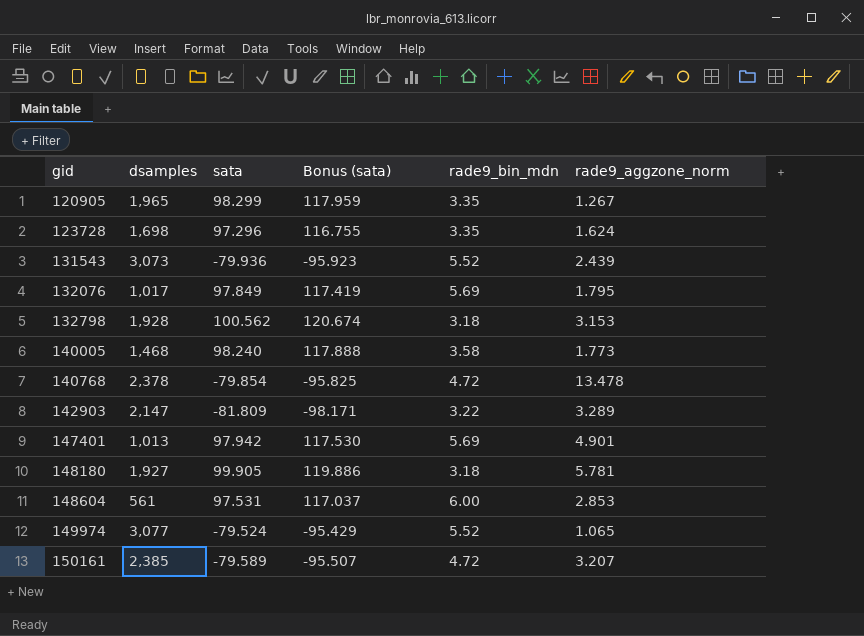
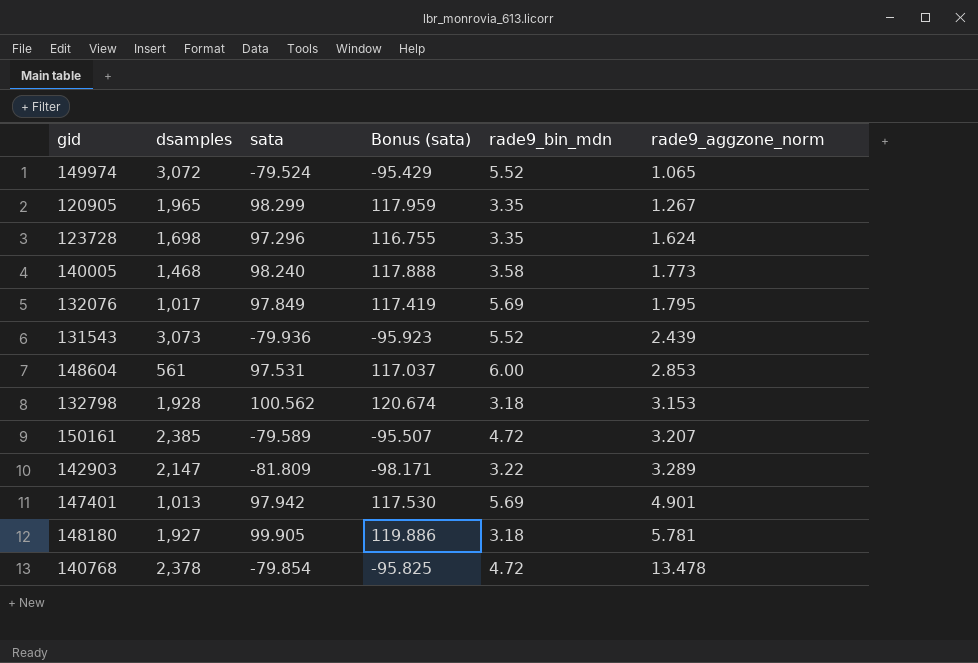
row order: gid ascending -> rade9_aggzone_norm ascending
149974 | dsamples: 3,077 -> 3,072

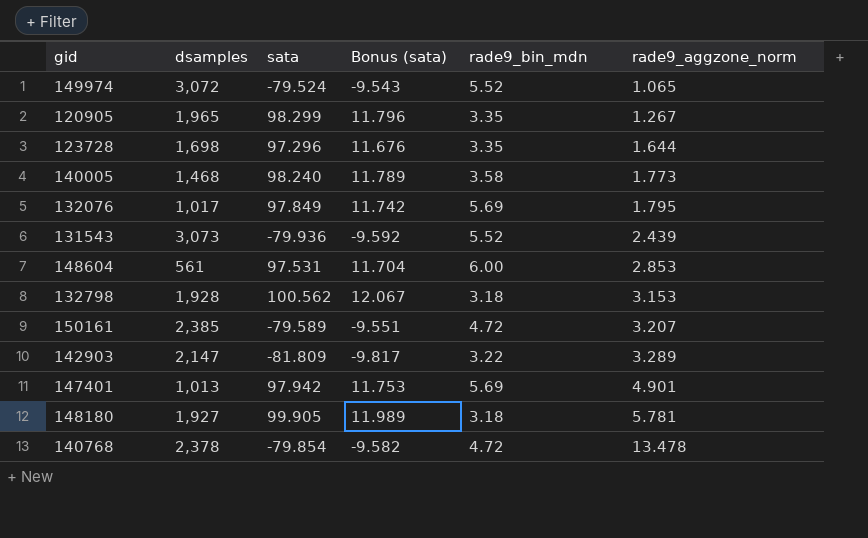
column Bonus (sata) | formula: [sata] * 1.2 -> [sata] * 0.12
123728 | rade9_aggzone_norm: 1.624 -> 1.644

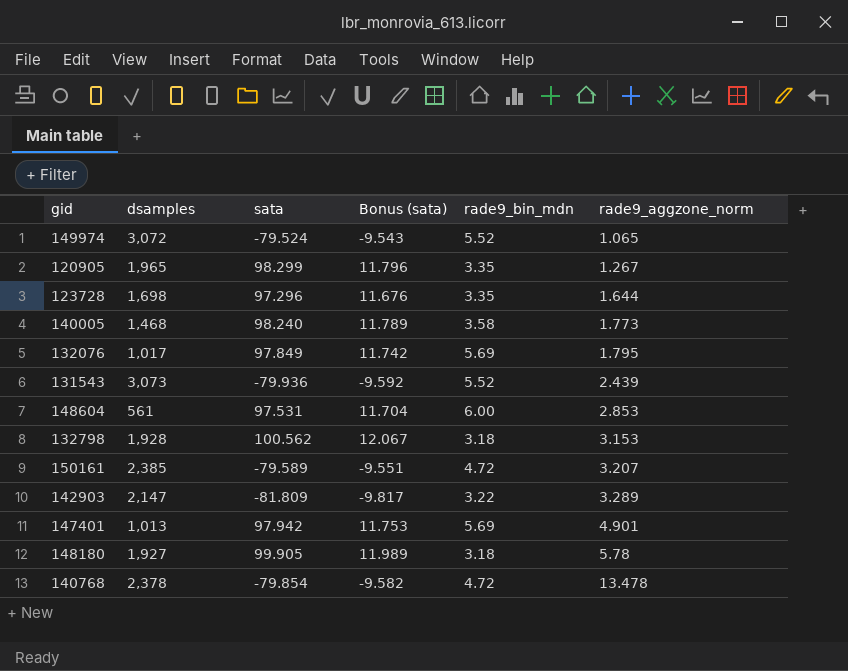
148180 | rade9_aggzone_norm: 5.781 -> 5.78

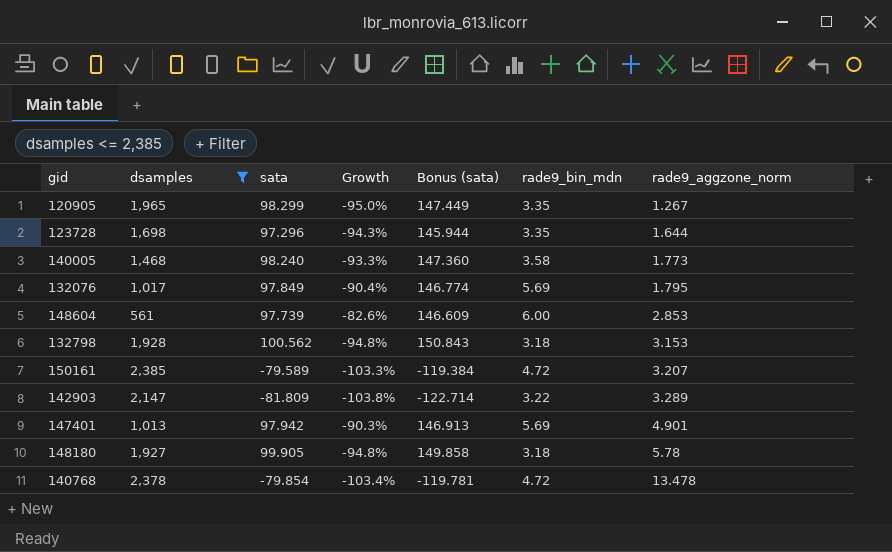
filter: none -> dsamples <= 2,385
column Growth | formula: none -> ([sata] - [dsamples]) / [dsamples]
column Bonus (sata) | formula: [sata] * 0.12 -> [sata] * 1.5
148604 | sata: 97.531 -> 97.739

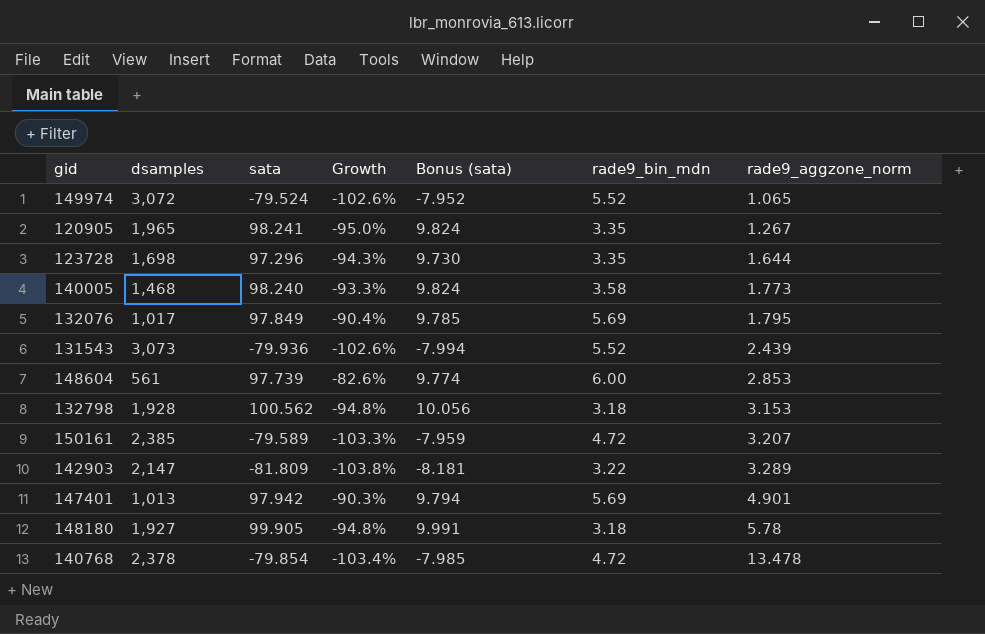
filter: dsamples <= 2,385 -> none
column Bonus (sata) | formula: [sata] * 1.5 -> [sata] * 0.1
120905 | sata: 98.299 -> 98.241

